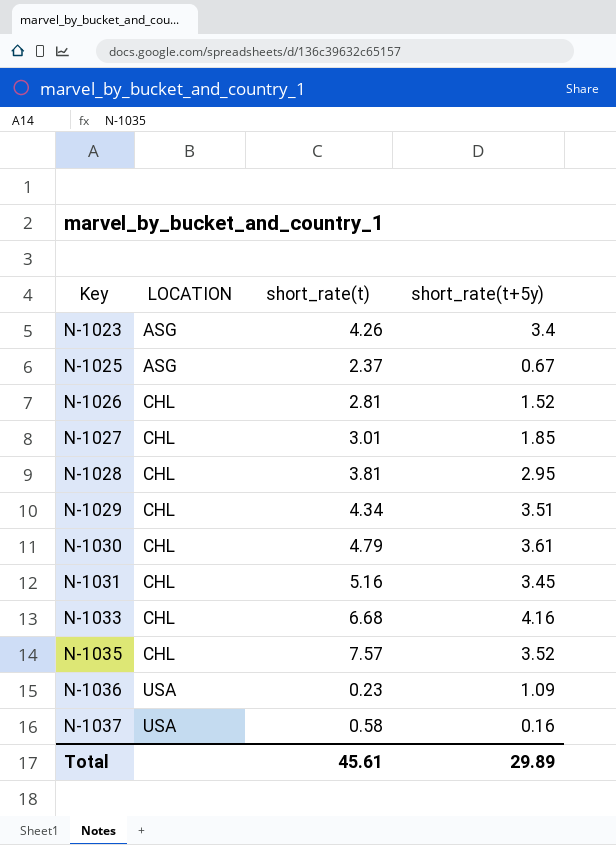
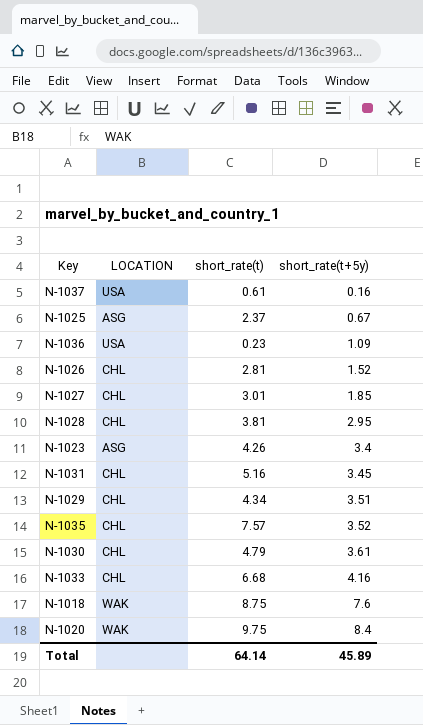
row order: Key ascending -> short_rate(t+5y) ascending
N-1037 | short_rate(t): 0.58 -> 0.61
row N-1018: none -> WAK | 8.75 | 7.6
row N-1020: none -> WAK | 9.75 | 8.4
Total | short_rate(t): 45.61 -> 64.14
Total | short_rate(t+5y): 29.89 -> 45.89

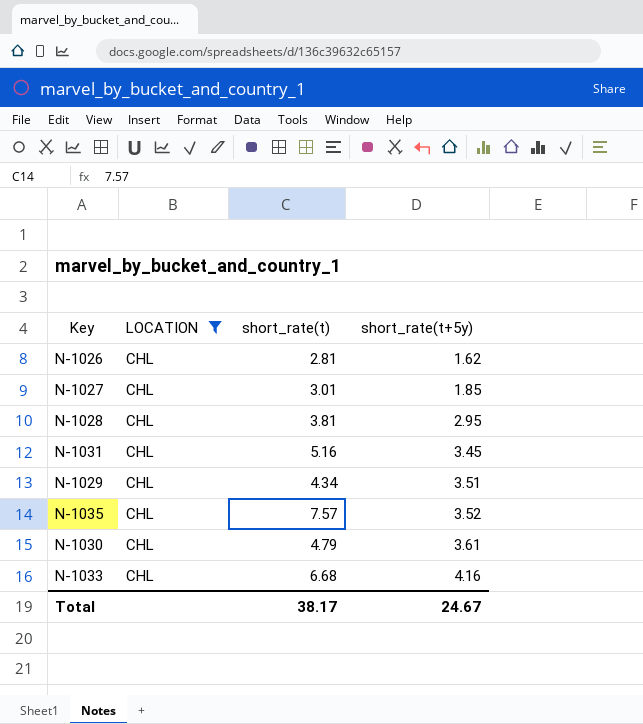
filter: none -> LOCATION = CHL
N-1026 | short_rate(t+5y): 1.52 -> 1.62
Total | short_rate(t): 64.14 -> 38.17
Total | short_rate(t+5y): 45.89 -> 24.67

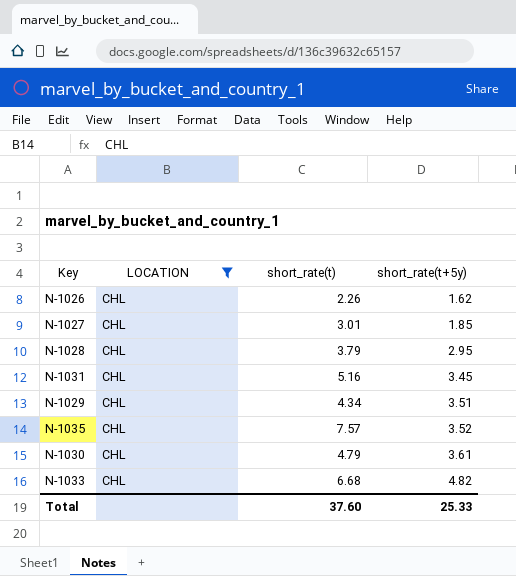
N-1026 | short_rate(t): 2.81 -> 2.26
N-1028 | short_rate(t): 3.81 -> 3.79
N-1033 | short_rate(t+5y): 4.16 -> 4.82
Total | short_rate(t): 38.17 -> 37.60
Total | short_rate(t+5y): 24.67 -> 25.33

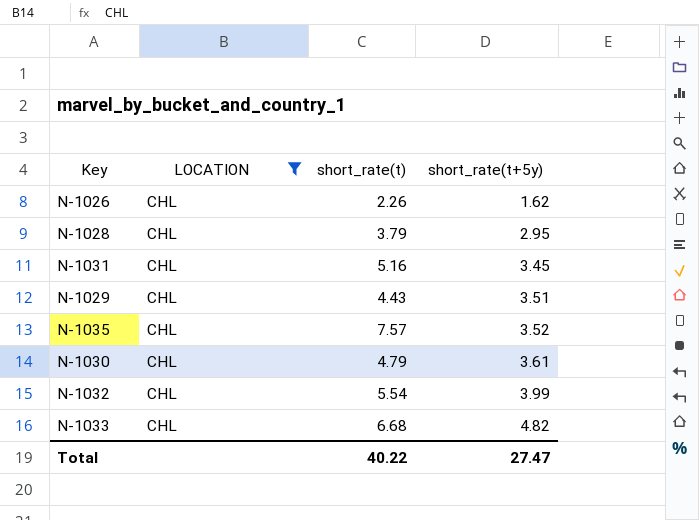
row N-1027: CHL | 3.01 | 1.85 -> none
N-1029 | short_rate(t): 4.34 -> 4.43
row N-1032: none -> CHL | 5.54 | 3.99
Total | short_rate(t): 37.60 -> 40.22
Total | short_rate(t+5y): 25.33 -> 27.47

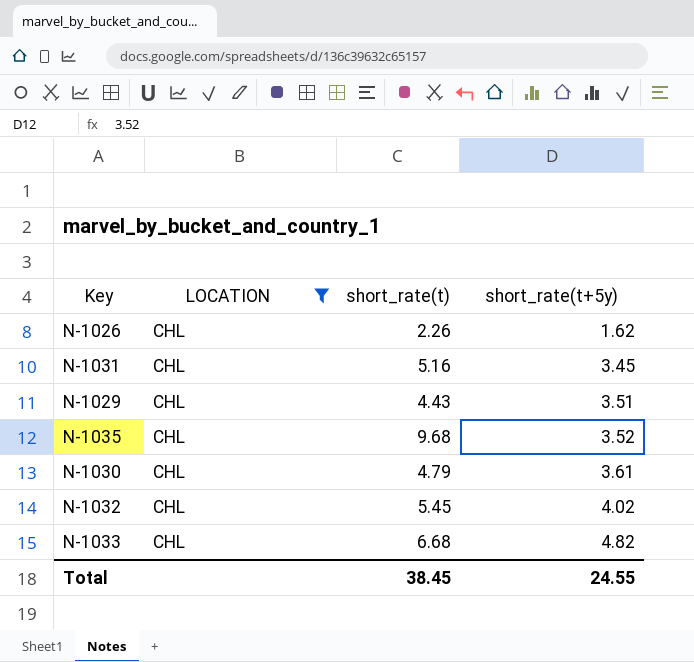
row N-1028: CHL | 3.79 | 2.95 -> none
N-1035 | short_rate(t): 7.57 -> 9.68
N-1032 | short_rate(t): 5.54 -> 5.45
N-1032 | short_rate(t+5y): 3.99 -> 4.02
Total | short_rate(t): 40.22 -> 38.45
Total | short_rate(t+5y): 27.47 -> 24.55

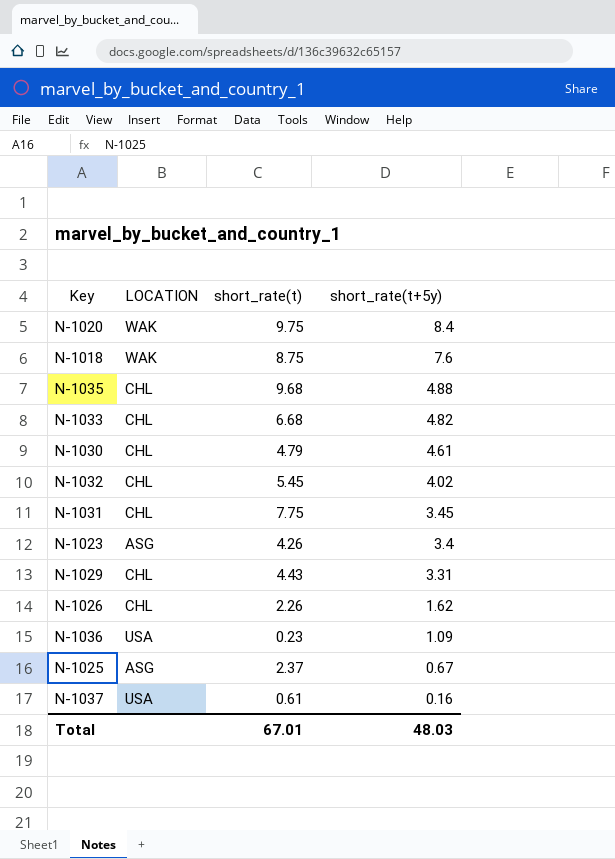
filter: LOCATION = CHL -> none
row order: short_rate(t+5y) ascending -> short_rate(t+5y) descending
N-1035 | short_rate(t+5y): 3.52 -> 4.88
N-1030 | short_rate(t+5y): 3.61 -> 4.61
N-1031 | short_rate(t): 5.16 -> 7.75
N-1029 | short_rate(t+5y): 3.51 -> 3.31
Total | short_rate(t): 38.45 -> 67.01
Total | short_rate(t+5y): 24.55 -> 48.03

